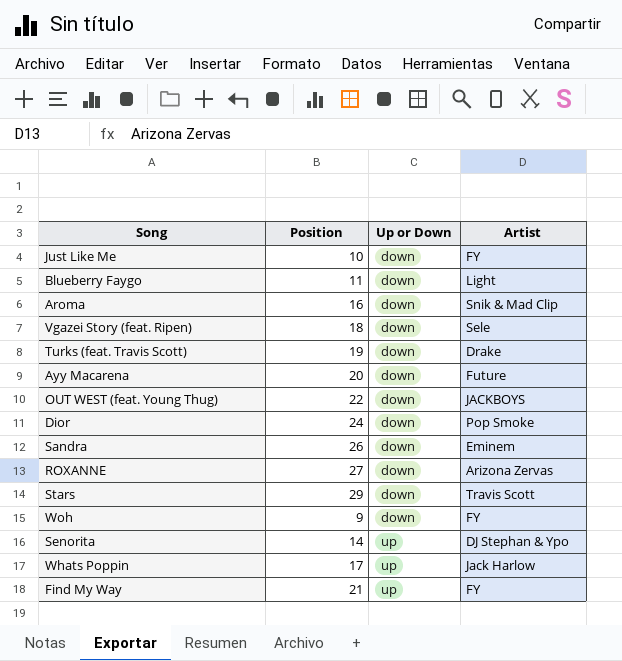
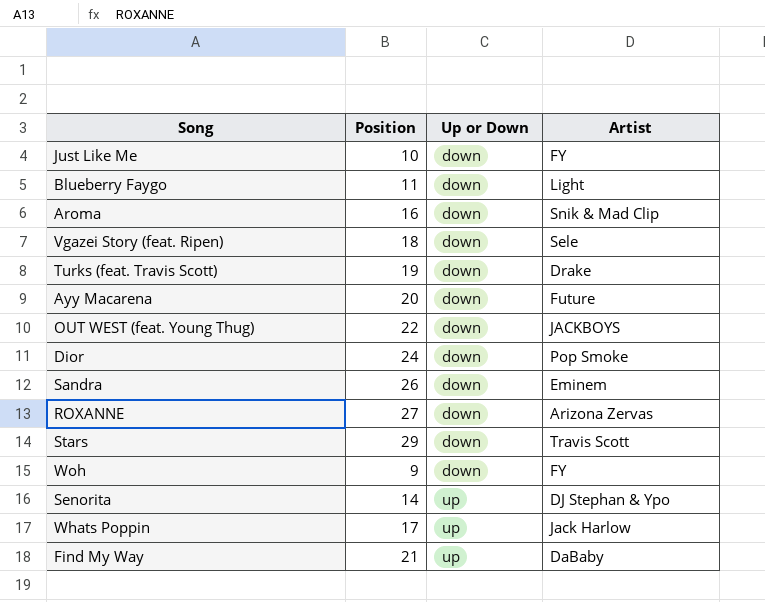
Find My Way | Artist: FY -> DaBaby

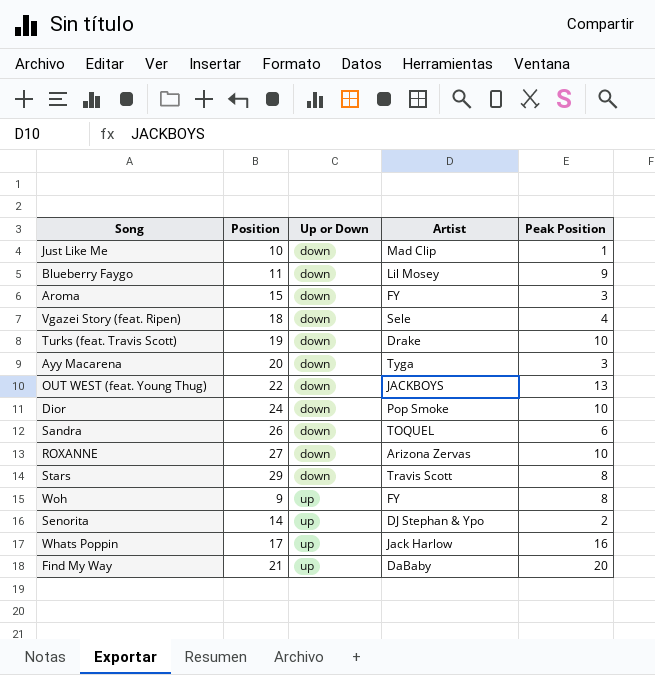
column Peak Position | position: none -> 5
Just Like Me | Artist: FY -> Mad Clip
Blueberry Faygo | Artist: Light -> Lil Mosey
Aroma | Position: 16 -> 15
Aroma | Artist: Snik & Mad Clip -> FY
Ayy Macarena | Artist: Future -> Tyga
Sandra | Artist: Eminem -> TOQUEL
Woh | Up or Down: down -> up

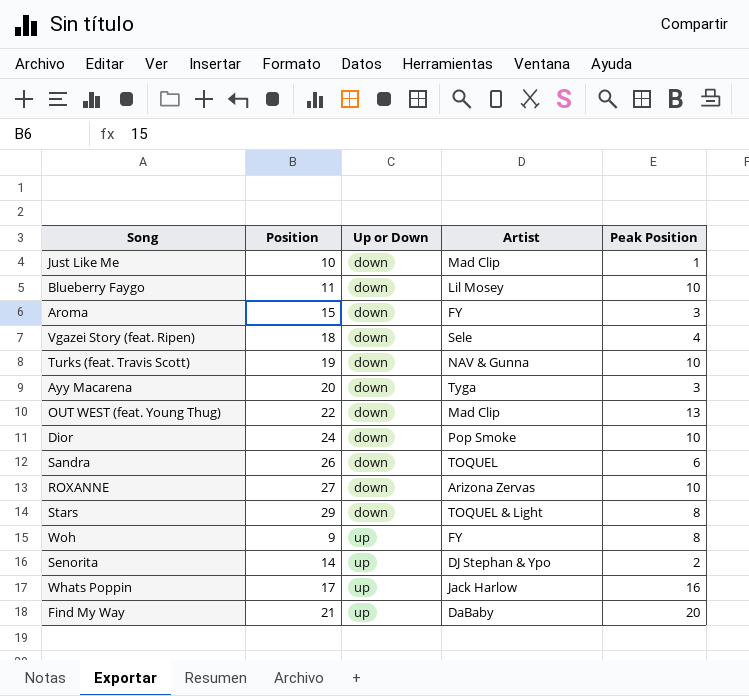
Blueberry Faygo | Peak Position: 9 -> 10
Turks (feat. Travis Scott) | Artist: Drake -> NAV & Gunna
OUT WEST (feat. Young Thug) | Artist: JACKBOYS -> Mad Clip
Stars | Artist: Travis Scott -> TOQUEL & Light

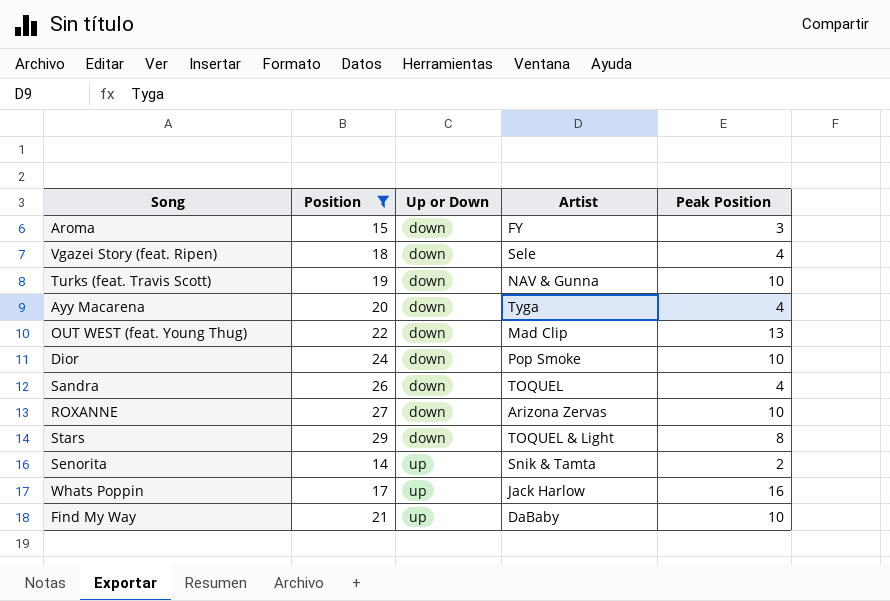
filter: none -> Position >= 14
Ayy Macarena | Peak Position: 3 -> 4
Sandra | Peak Position: 6 -> 4
Senorita | Artist: DJ Stephan & Ypo -> Snik & Tamta
Find My Way | Peak Position: 20 -> 10

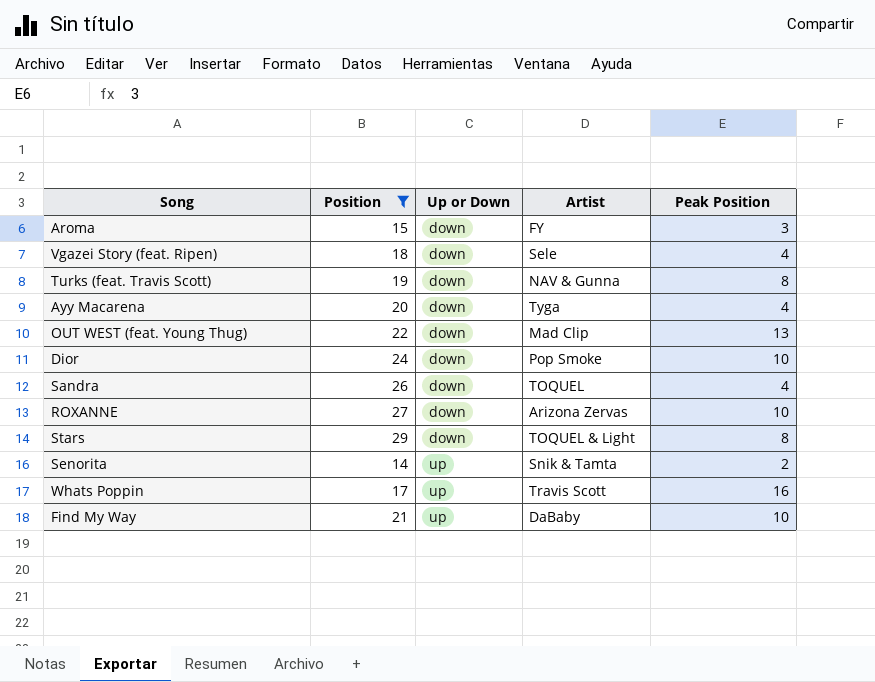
Turks (feat. Travis Scott) | Peak Position: 10 -> 8
Whats Poppin | Artist: Jack Harlow -> Travis Scott

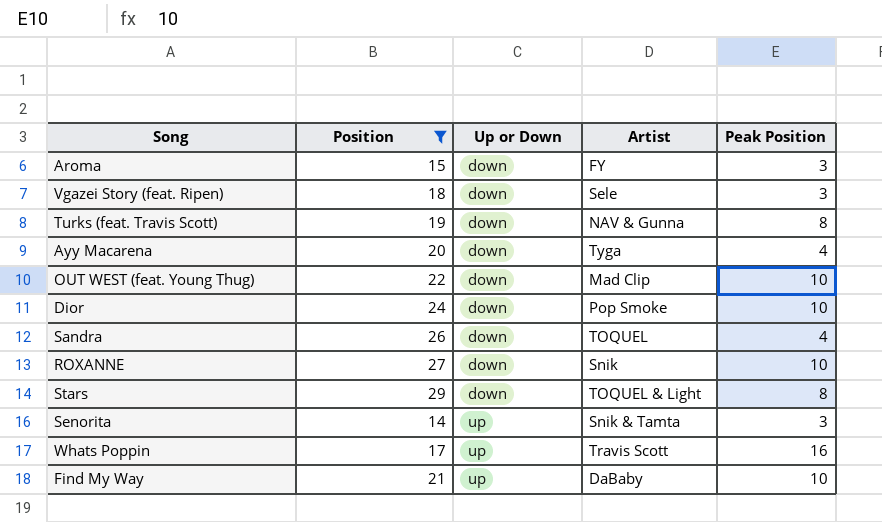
Vgazei Story (feat. Ripen) | Peak Position: 4 -> 3
OUT WEST (feat. Young Thug) | Peak Position: 13 -> 10
ROXANNE | Artist: Arizona Zervas -> Snik
Senorita | Peak Position: 2 -> 3

